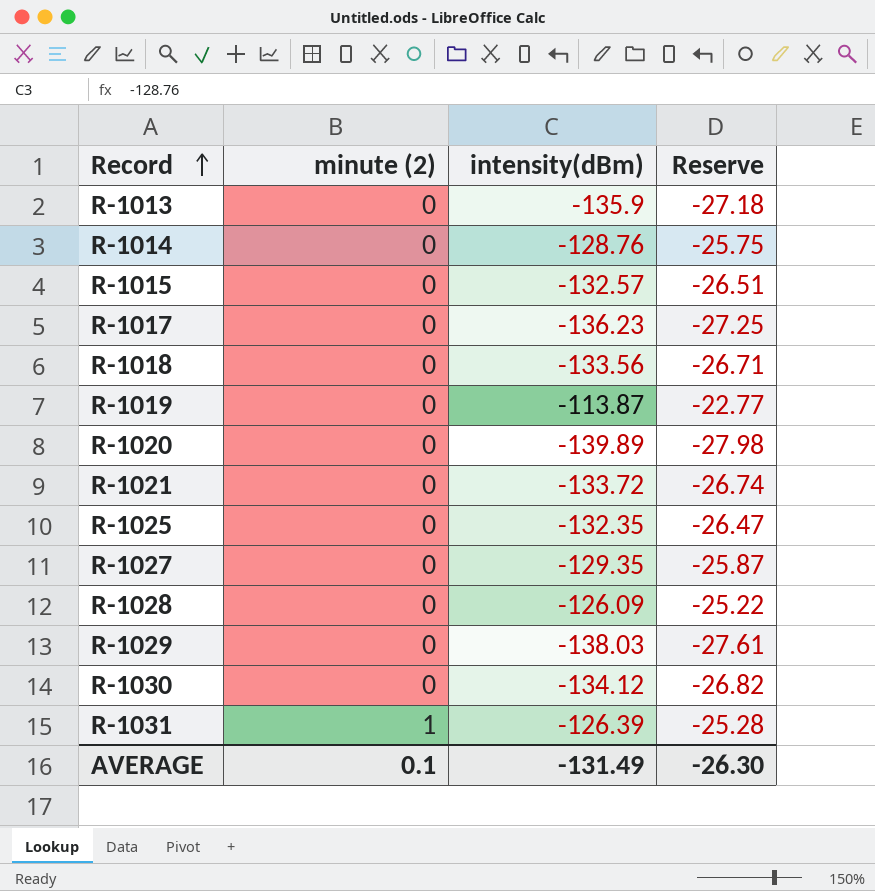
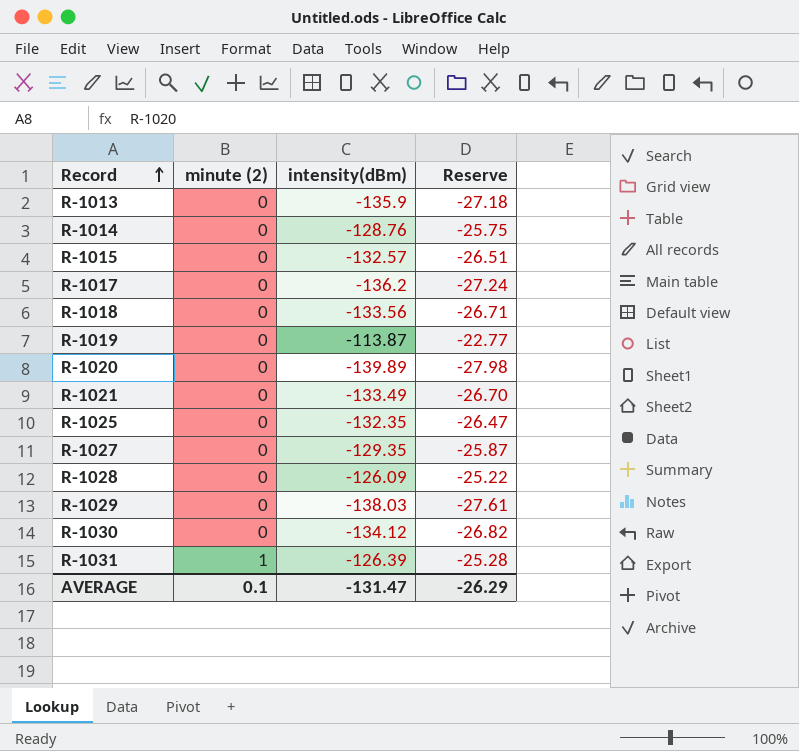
R-1017 | intensity(dBm): -136.23 -> -136.2
R-1017 | Reserve: -27.25 -> -27.24
R-1021 | intensity(dBm): -133.72 -> -133.49
R-1021 | Reserve: -26.74 -> -26.70
AVERAGE | intensity(dBm): -131.49 -> -131.47
AVERAGE | Reserve: -26.30 -> -26.29

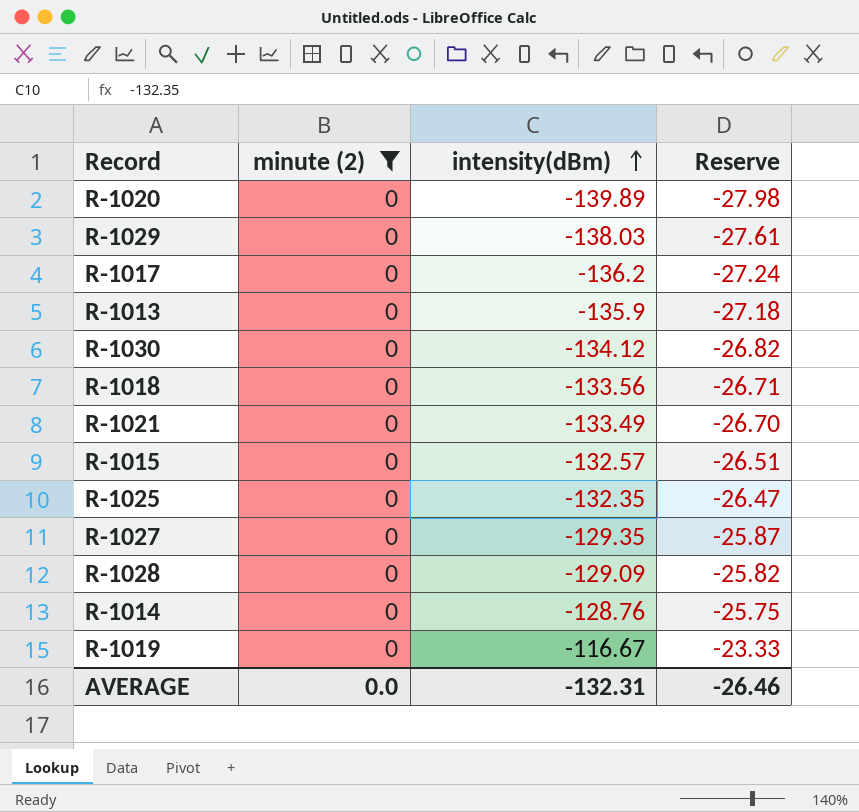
filter: none -> minute (2) = 0
row order: Record ascending -> intensity(dBm) ascending
R-1028 | intensity(dBm): -126.09 -> -129.09
R-1028 | Reserve: -25.22 -> -25.82
R-1019 | intensity(dBm): -113.87 -> -116.67
R-1019 | Reserve: -22.77 -> -23.33
AVERAGE | minute (2): 0.1 -> 0.0
AVERAGE | intensity(dBm): -131.47 -> -132.31
AVERAGE | Reserve: -26.29 -> -26.46

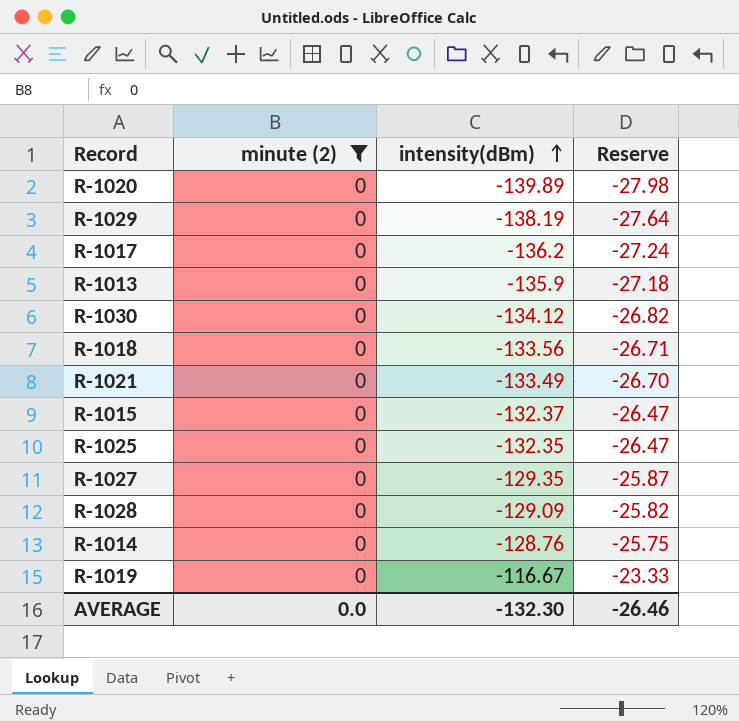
R-1029 | intensity(dBm): -138.03 -> -138.19
R-1029 | Reserve: -27.61 -> -27.64
R-1015 | intensity(dBm): -132.57 -> -132.37
R-1015 | Reserve: -26.51 -> -26.47
AVERAGE | intensity(dBm): -132.31 -> -132.30

